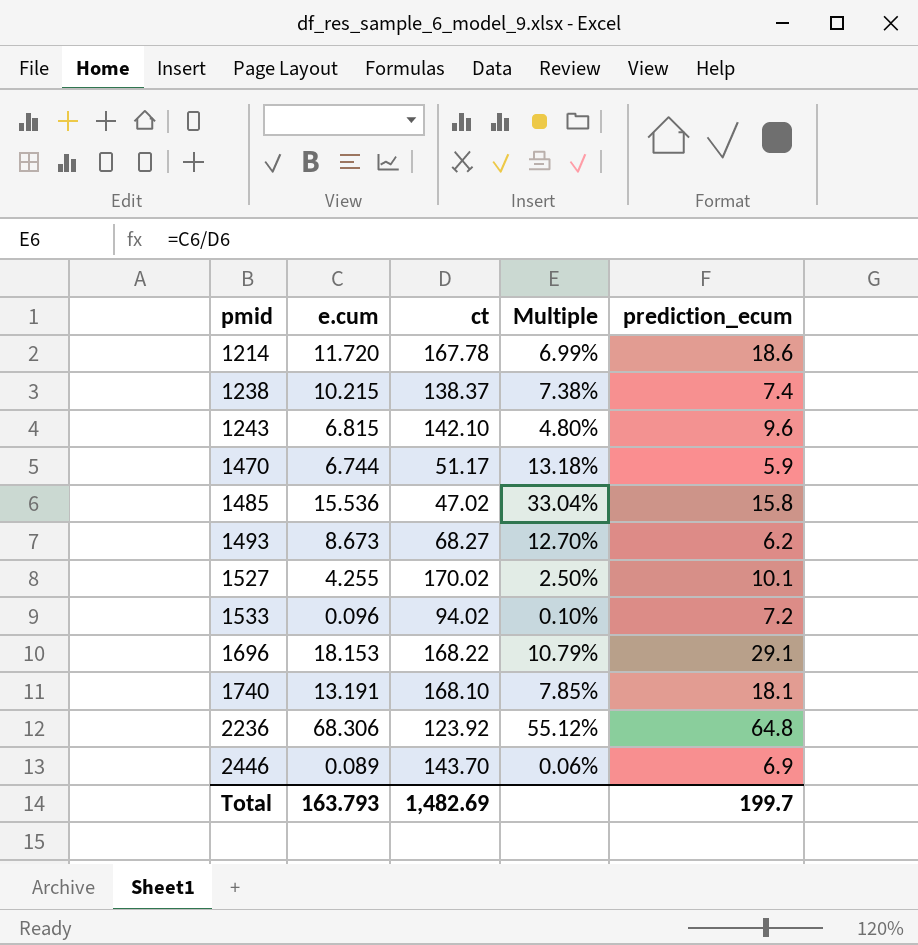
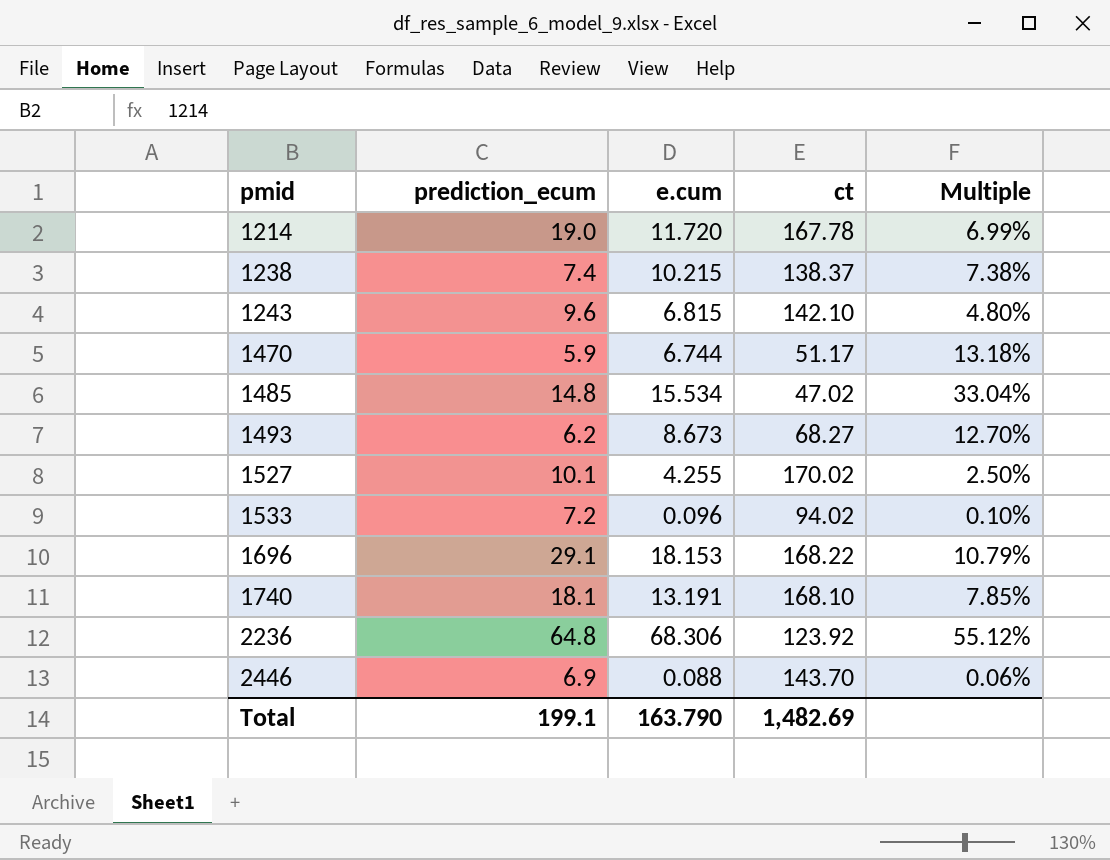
column prediction_ecum | position: 5 -> 2
1214 | prediction_ecum: 18.6 -> 19.0
1485 | prediction_ecum: 15.8 -> 14.8
1485 | e.cum: 15.536 -> 15.534
2446 | e.cum: 0.089 -> 0.088
Total | prediction_ecum: 199.7 -> 199.1
Total | e.cum: 163.793 -> 163.790

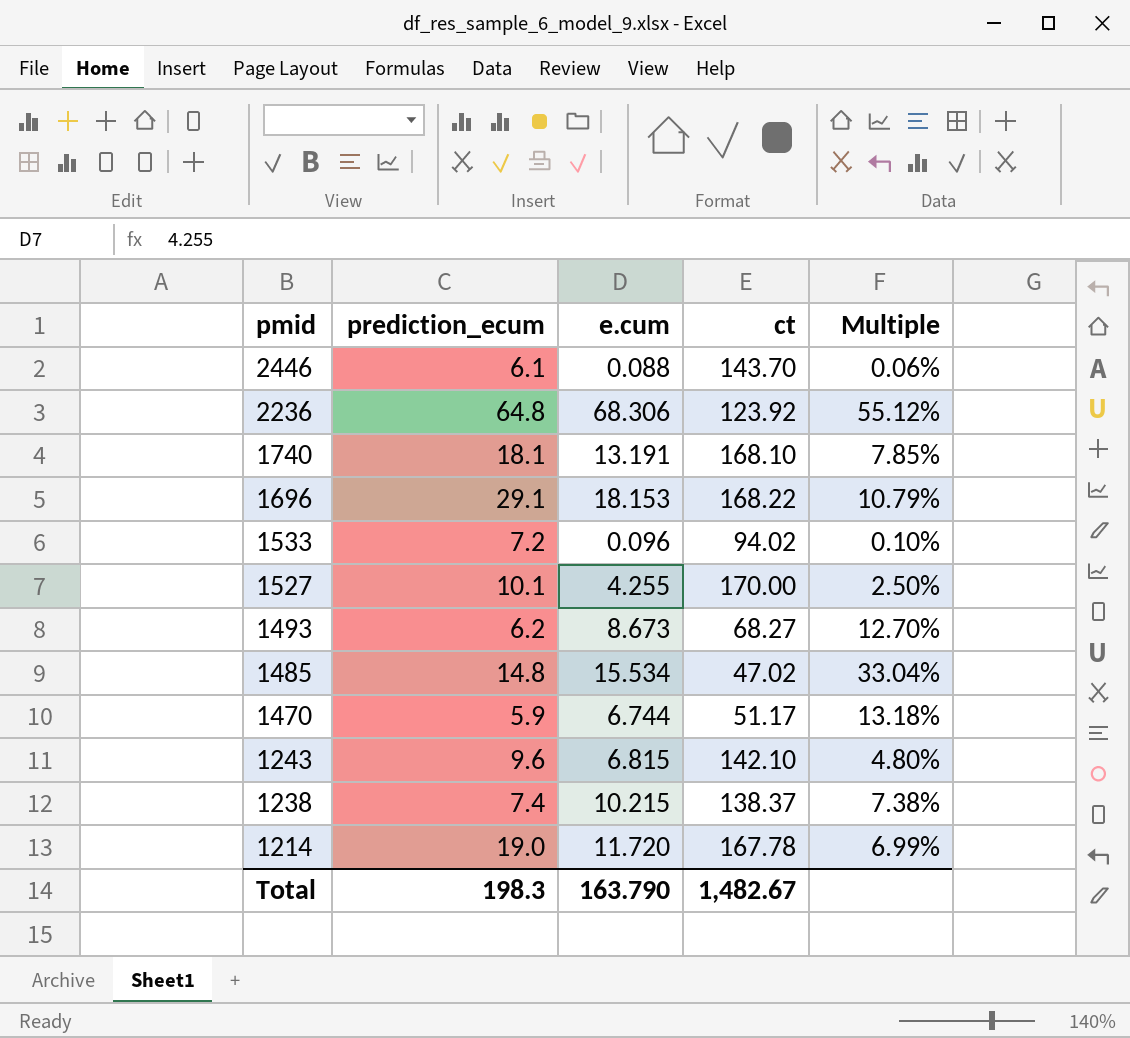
row order: pmid ascending -> pmid descending
2446 | prediction_ecum: 6.9 -> 6.1
1527 | ct: 170.02 -> 170.00
Total | prediction_ecum: 199.1 -> 198.3
Total | ct: 1,482.69 -> 1,482.67

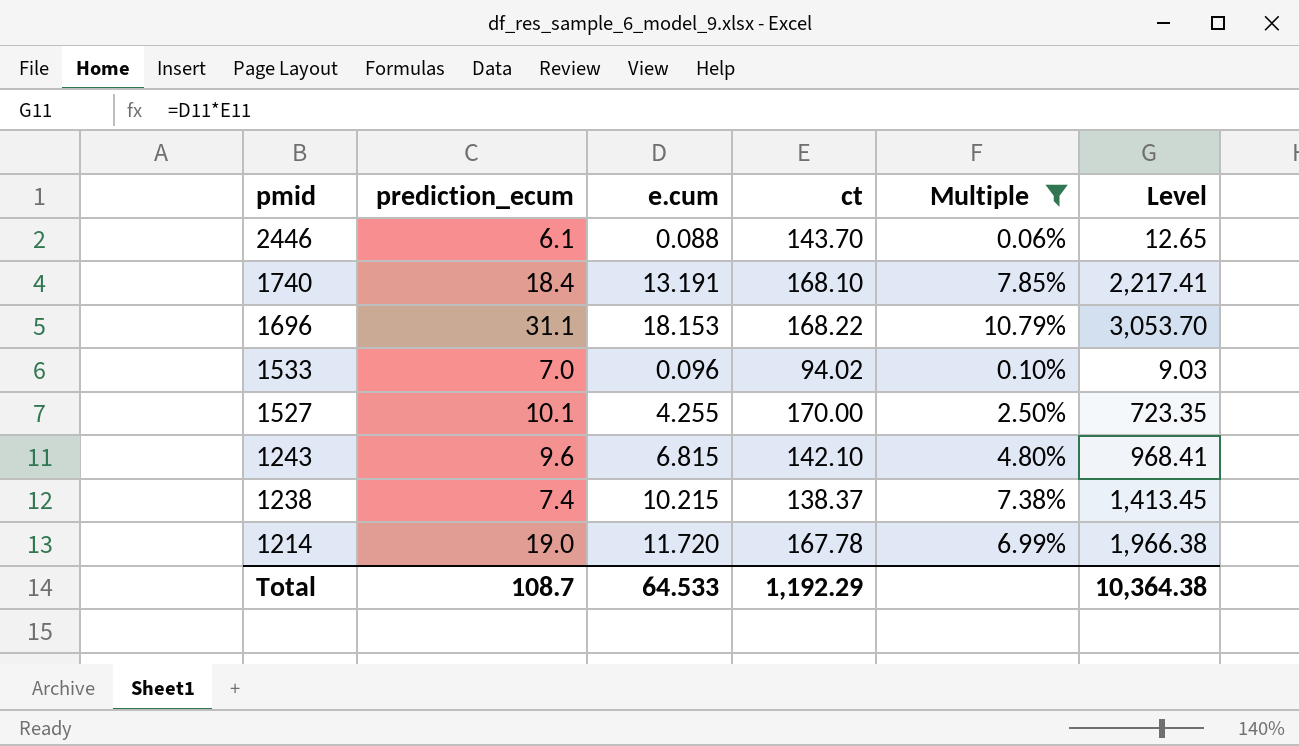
filter: none -> Multiple <= 10.79%
column Level | formula: none -> [e.cum] * [ct]
1740 | prediction_ecum: 18.1 -> 18.4
1696 | prediction_ecum: 29.1 -> 31.1
1533 | prediction_ecum: 7.2 -> 7.0
Total | prediction_ecum: 198.3 -> 108.7
Total | e.cum: 163.790 -> 64.533
Total | ct: 1,482.67 -> 1,192.29

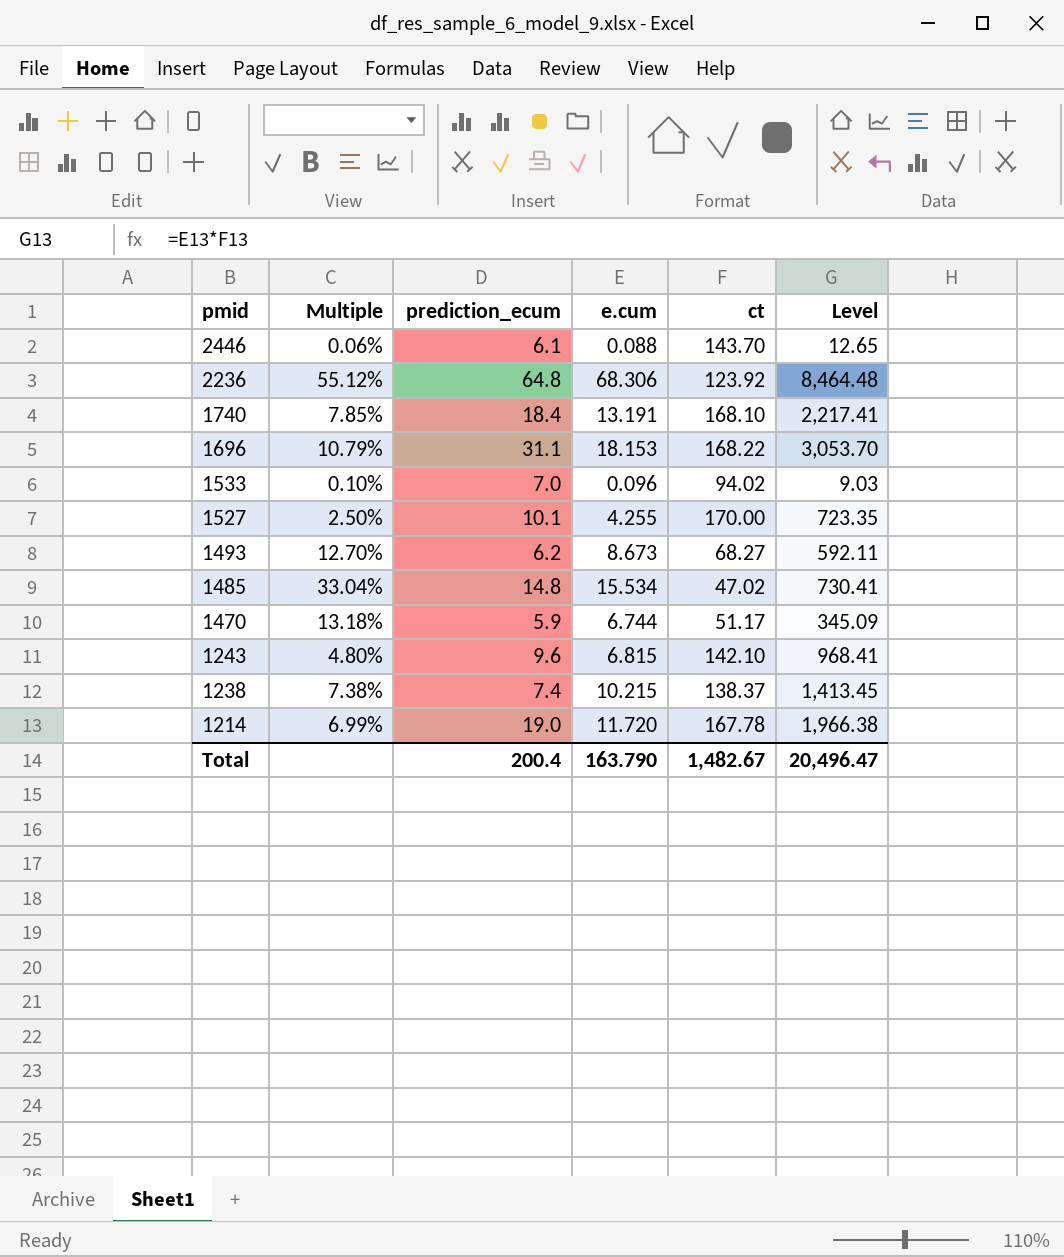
filter: Multiple <= 10.79% -> none
column Multiple | position: 5 -> 2
Total | prediction_ecum: 108.7 -> 200.4
Total | e.cum: 64.533 -> 163.790
Total | ct: 1,192.29 -> 1,482.67
Total | Level: 10,364.38 -> 20,496.47

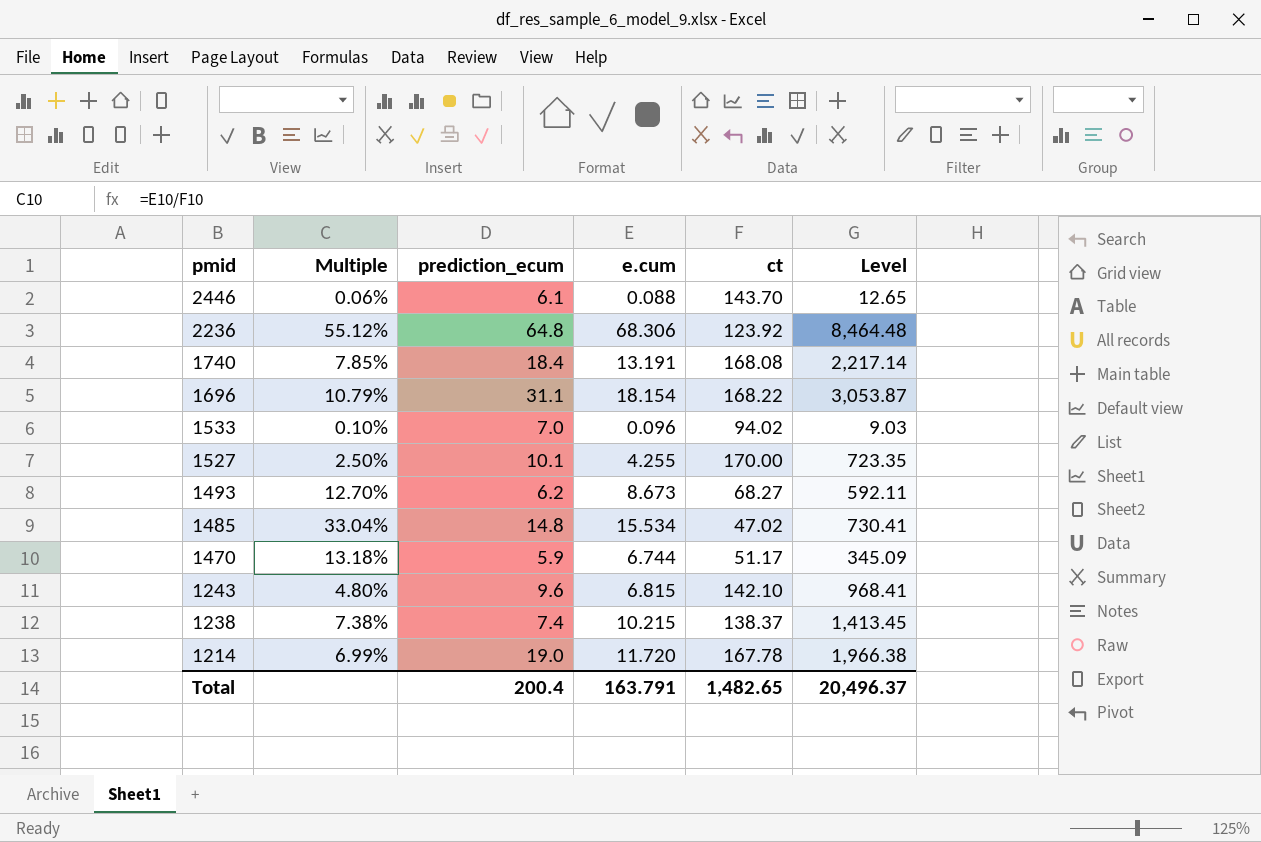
1740 | ct: 168.10 -> 168.08
1740 | Level: 2,217.41 -> 2,217.14
1696 | e.cum: 18.153 -> 18.154
1696 | Level: 3,053.70 -> 3,053.87
Total | e.cum: 163.790 -> 163.791
Total | ct: 1,482.67 -> 1,482.65
Total | Level: 20,496.47 -> 20,496.37

